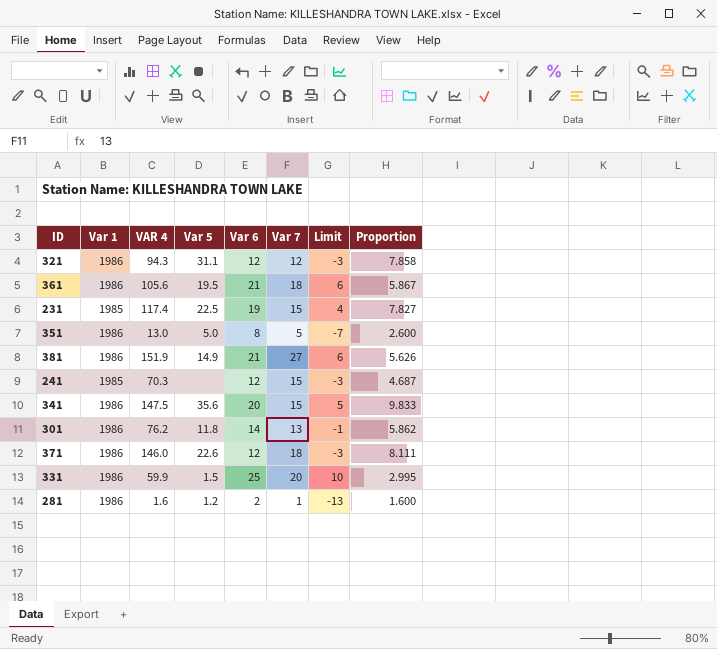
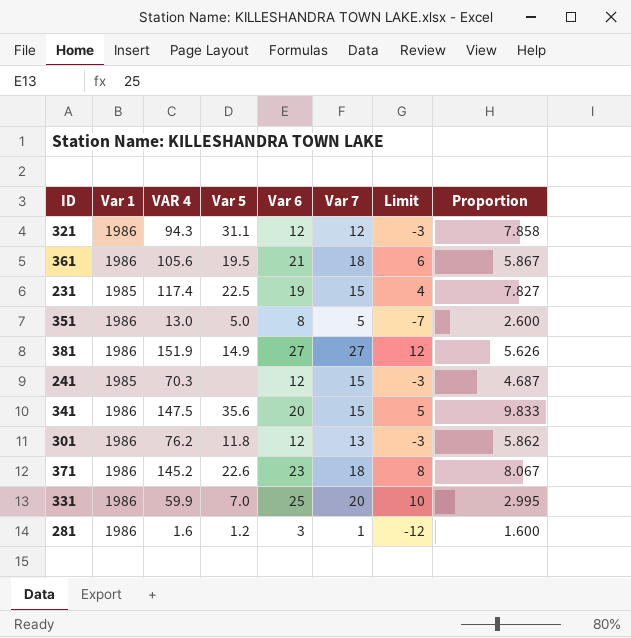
381 | Var 6: 21 -> 27
381 | Limit: 6 -> 12
301 | Var 6: 14 -> 12
301 | Limit: -1 -> -3
371 | VAR 4: 146.0 -> 145.2
371 | Var 6: 12 -> 23
371 | Limit: -3 -> 8
371 | Proportion: 8.111 -> 8.067
331 | Var 5: 1.5 -> 7.0
281 | Var 6: 2 -> 3
281 | Limit: -13 -> -12

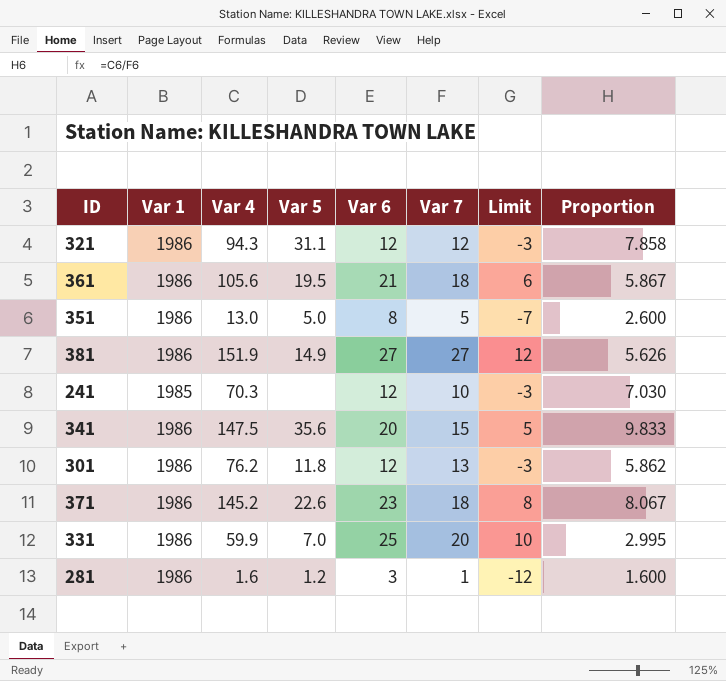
column name: VAR 4 -> Var 4
row 231: 1985 | 117.4 | 22.5 | 19 | 15 | 4 | 7.827 -> none
241 | Var 7: 15 -> 10
241 | Proportion: 4.687 -> 7.030

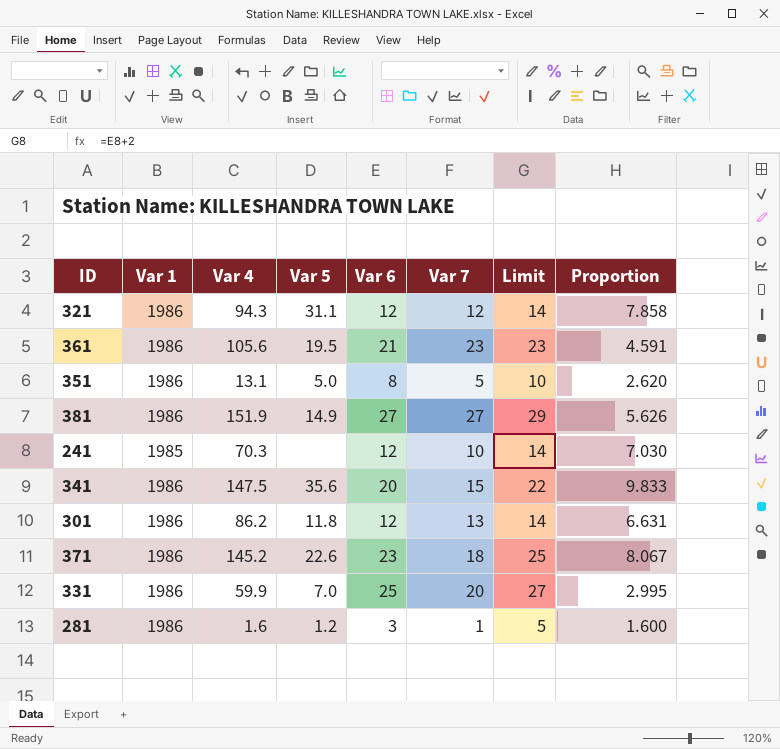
column Limit | formula: [Var 6] - 15 -> [Var 6] + 2
361 | Var 7: 18 -> 23
361 | Proportion: 5.867 -> 4.591
351 | Var 4: 13.0 -> 13.1
351 | Proportion: 2.600 -> 2.620
301 | Var 4: 76.2 -> 86.2
301 | Proportion: 5.862 -> 6.631

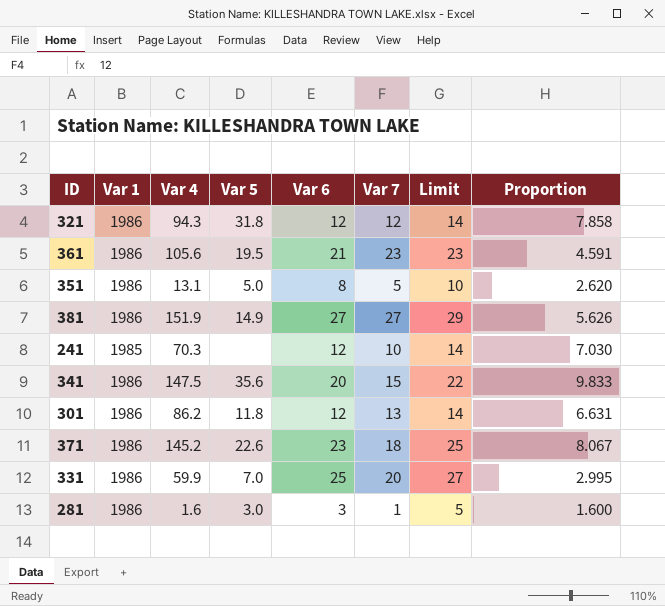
321 | Var 5: 31.1 -> 31.8
281 | Var 5: 1.2 -> 3.0

